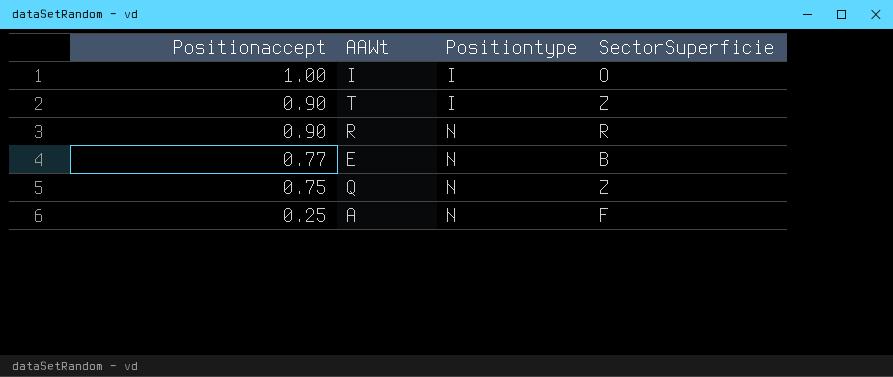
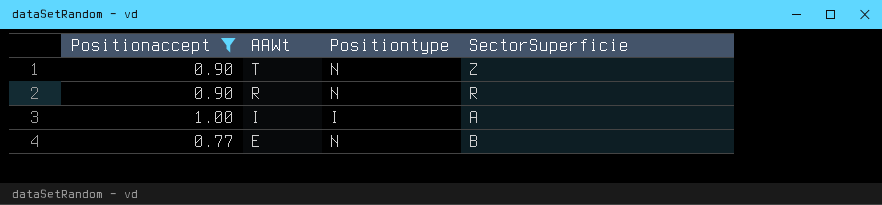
filter: none -> Positionaccept >= 0.77
row order: Positionaccept descending -> AAWt descending
T | Positiontype: I -> N
I | SectorSuperficie: O -> A

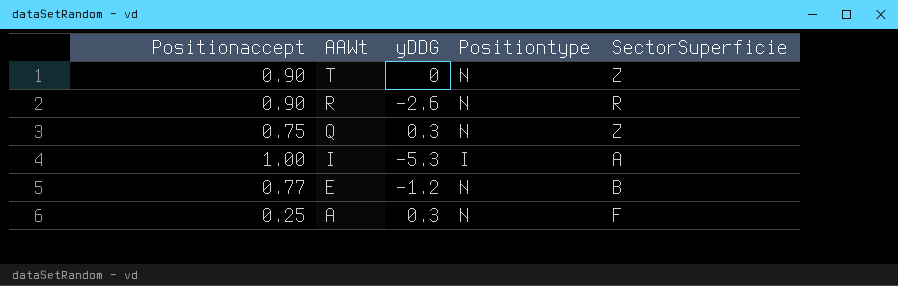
filter: Positionaccept >= 0.77 -> none
column yDDG | position: none -> 3

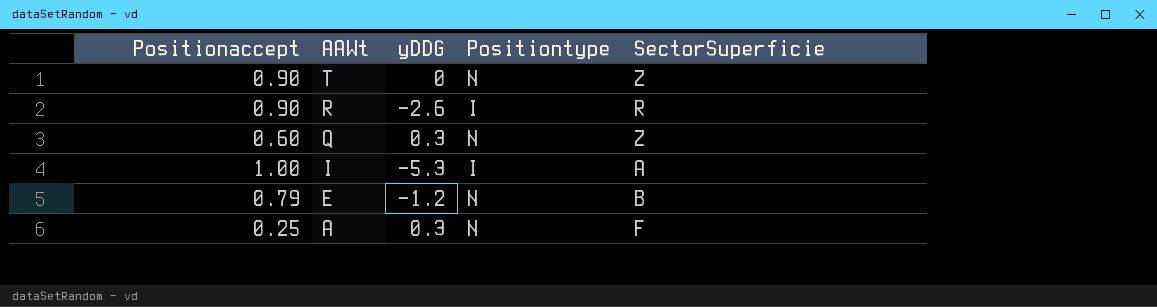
R | Positiontype: N -> I
Q | Positionaccept: 0.75 -> 0.60
E | Positionaccept: 0.77 -> 0.79

